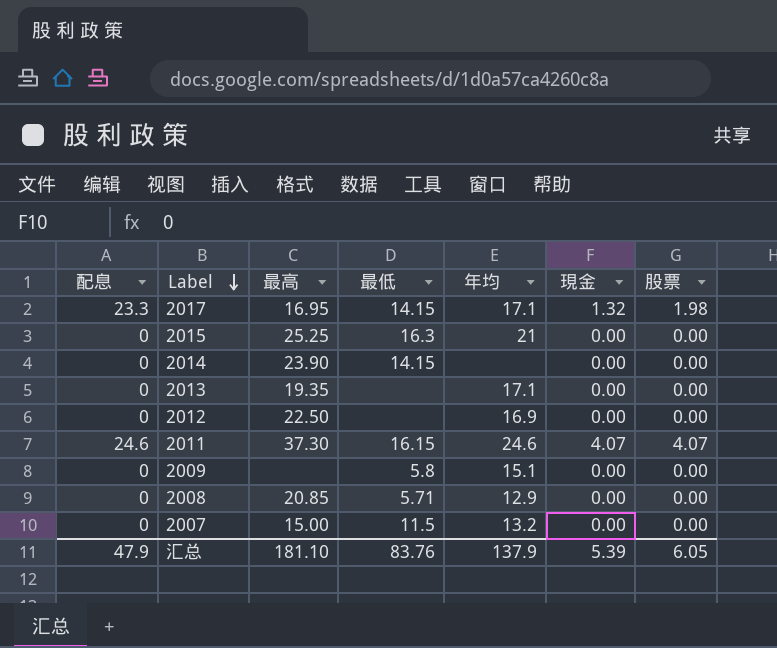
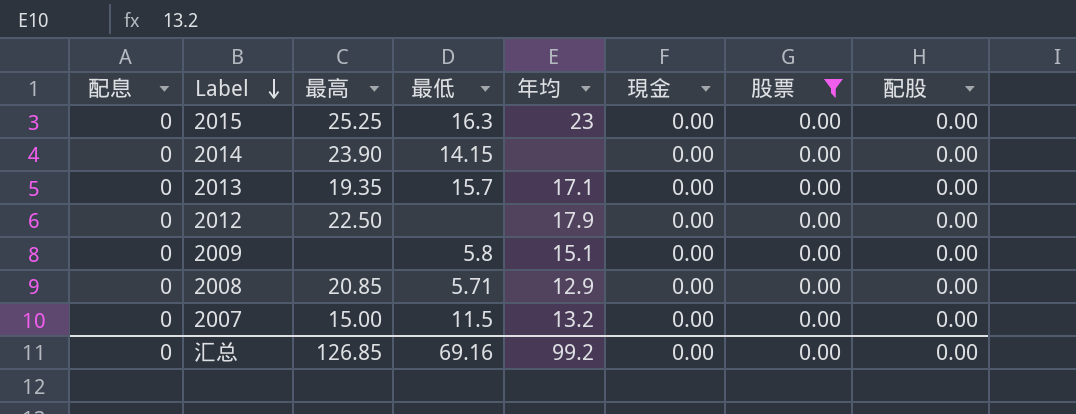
filter: none -> 股票 = 0.00
column 配股 | position: none -> 8
2015 | 年均: 21 -> 23
2013 | 最低: none -> 15.7
2012 | 年均: 16.9 -> 17.9
汇总 | 配息: 47.9 -> 0
汇总 | 最高: 181.10 -> 126.85
汇总 | 最低: 83.76 -> 69.16
汇总 | 年均: 137.9 -> 99.2
汇总 | 現金: 5.39 -> 0.00
汇总 | 股票: 6.05 -> 0.00

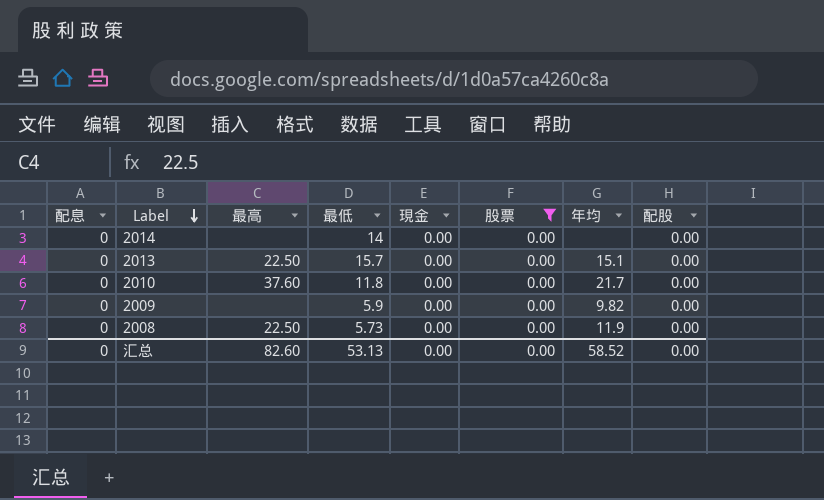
column 年均 | position: 5 -> 7
row 2015: 0 | 25.25 | 16.3 | 23 | 0.00 | 0.00 | 0.00 -> none
row 2012: 0 | 22.50 | none | 17.9 | 0.00 | 0.00 | 0.00 -> none
row 2007: 0 | 15.00 | 11.5 | 13.2 | 0.00 | 0.00 | 0.00 -> none
2014 | 最高: 23.90 -> none
2014 | 最低: 14.15 -> 14
2013 | 最高: 19.35 -> 22.50
2013 | 年均: 17.1 -> 15.1
row 2010: none -> 0 | 37.60 | 11.8 | 0.00 | 0.00 | 21.7 | 0.00
2009 | 最低: 5.8 -> 5.9
2009 | 年均: 15.1 -> 9.82
2008 | 最高: 20.85 -> 22.50
2008 | 最低: 5.71 -> 5.73
2008 | 年均: 12.9 -> 11.9
汇总 | 最高: 126.85 -> 82.60
汇总 | 最低: 69.16 -> 53.13
汇总 | 年均: 99.2 -> 58.52

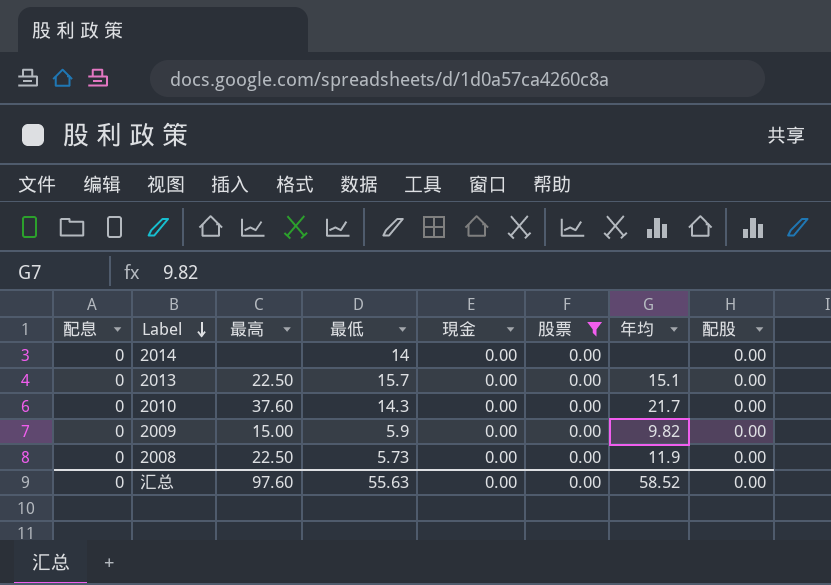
2010 | 最低: 11.8 -> 14.3
2009 | 最高: none -> 15.00
汇总 | 最高: 82.60 -> 97.60
汇总 | 最低: 53.13 -> 55.63

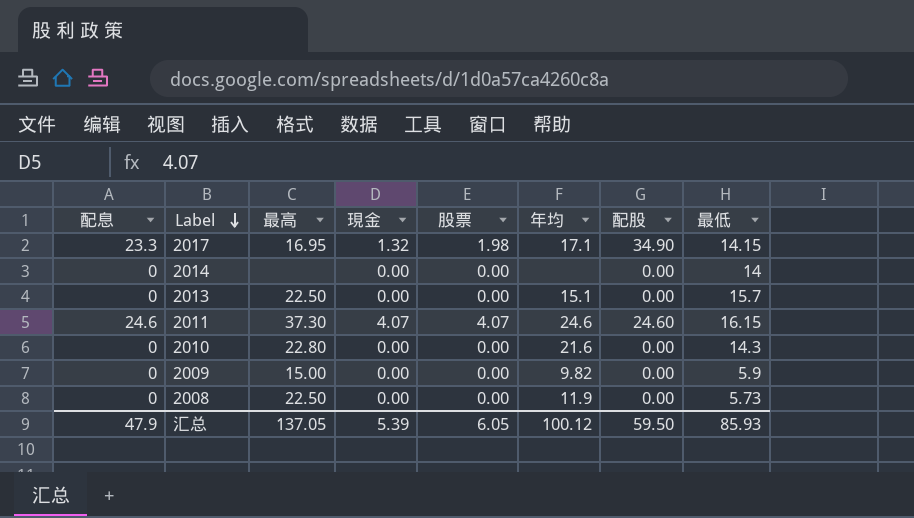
filter: 股票 = 0.00 -> none
column 最低 | position: 4 -> 8
2010 | 最高: 37.60 -> 22.80
2010 | 年均: 21.7 -> 21.6
汇总 | 配息: 0 -> 47.9
汇总 | 最高: 97.60 -> 137.05
汇总 | 現金: 0.00 -> 5.39
汇总 | 股票: 0.00 -> 6.05
汇总 | 年均: 58.52 -> 100.12
汇总 | 配股: 0.00 -> 59.50
汇总 | 最低: 55.63 -> 85.93

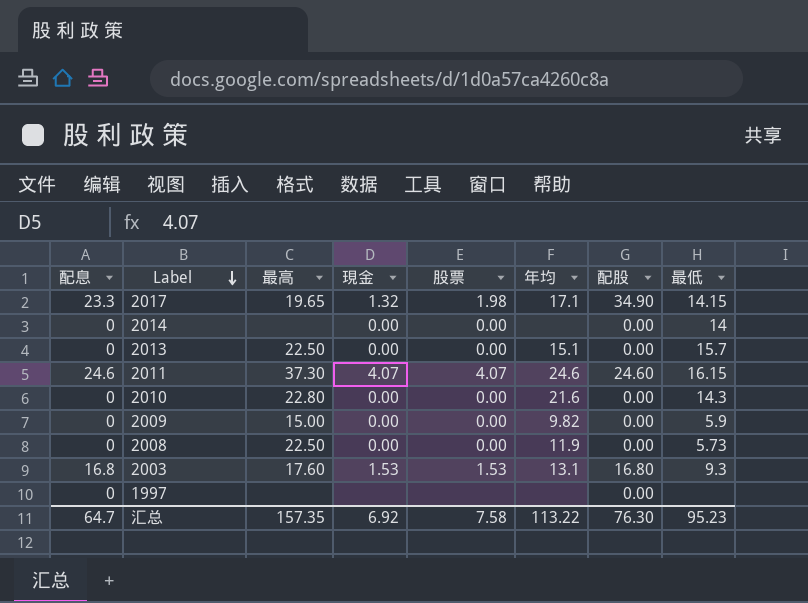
2017 | 最高: 16.95 -> 19.65
row 2003: none -> 16.8 | 17.60 | 1.53 | 1.53 | 13.1 | 16.80 | 9.3
row 1997: none -> 0 | none | none | none | none | 0.00 | none
汇总 | 配息: 47.9 -> 64.7
汇总 | 最高: 137.05 -> 157.35
汇总 | 現金: 5.39 -> 6.92
汇总 | 股票: 6.05 -> 7.58
汇总 | 年均: 100.12 -> 113.22
汇总 | 配股: 59.50 -> 76.30
汇总 | 最低: 85.93 -> 95.23

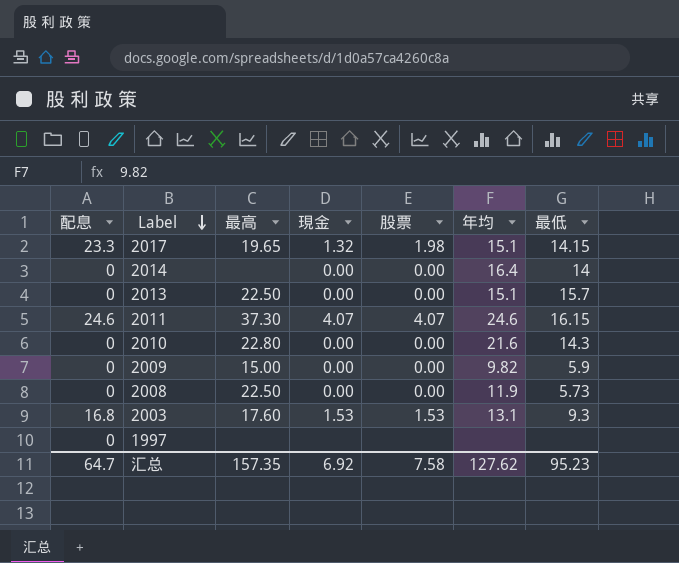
column 配股 | position: 7 -> none
2017 | 年均: 17.1 -> 15.1
2014 | 年均: none -> 16.4
汇总 | 年均: 113.22 -> 127.62

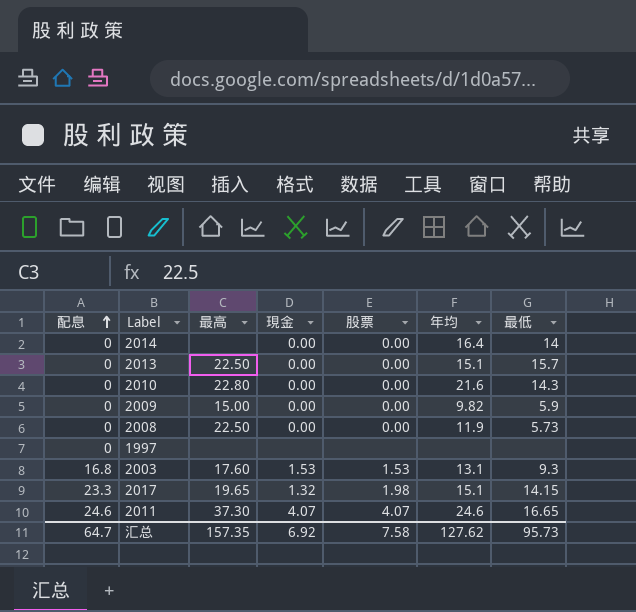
row order: Label descending -> 配息 ascending
2011 | 最低: 16.15 -> 16.65
汇总 | 最低: 95.23 -> 95.73

